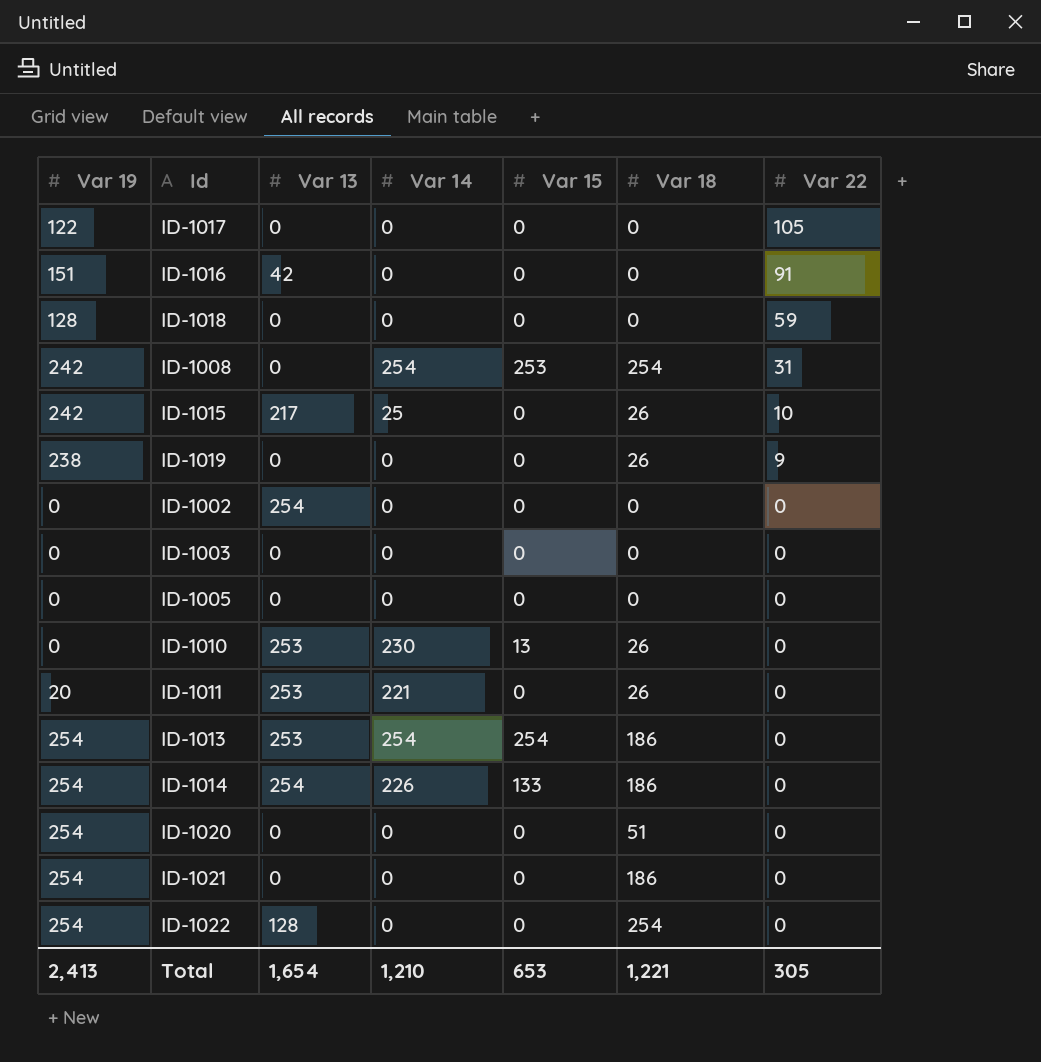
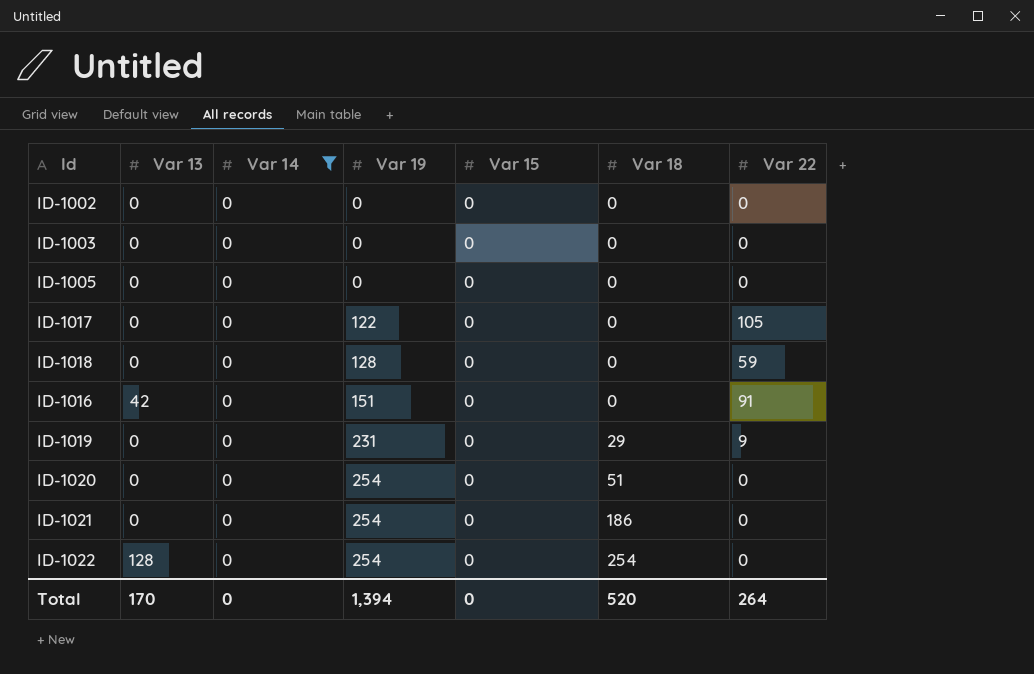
filter: none -> Var 14 = 0
row order: Var 22 descending -> Var 19 ascending
column Var 19 | position: 1 -> 4
ID-1002 | Var 13: 254 -> 0
ID-1019 | Var 19: 238 -> 231
ID-1019 | Var 18: 26 -> 29
Total | Var 13: 1,654 -> 170
Total | Var 14: 1,210 -> 0
Total | Var 19: 2,413 -> 1,394
Total | Var 15: 653 -> 0
Total | Var 18: 1,221 -> 520
Total | Var 22: 305 -> 264

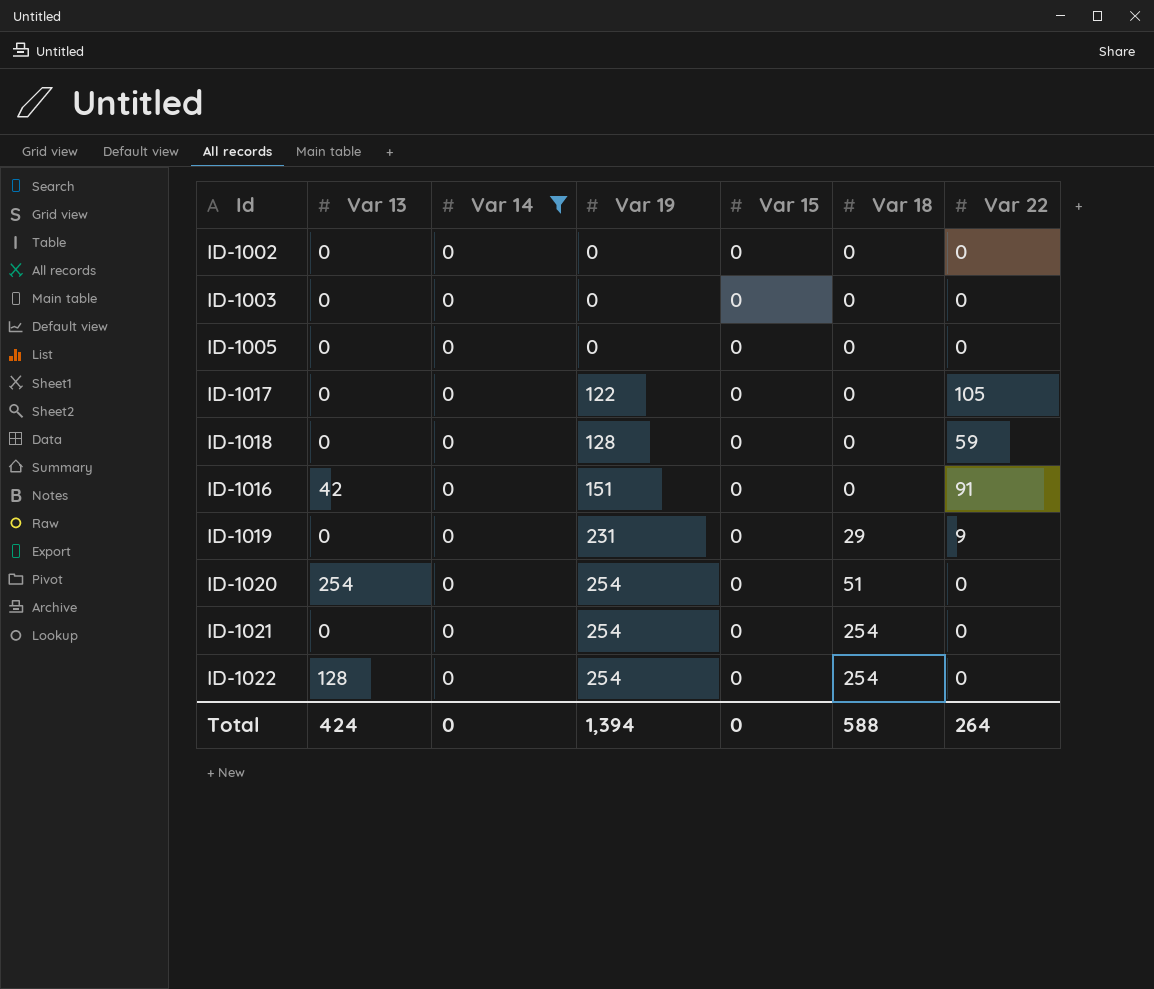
ID-1020 | Var 13: 0 -> 254
ID-1021 | Var 18: 186 -> 254
Total | Var 13: 170 -> 424
Total | Var 18: 520 -> 588

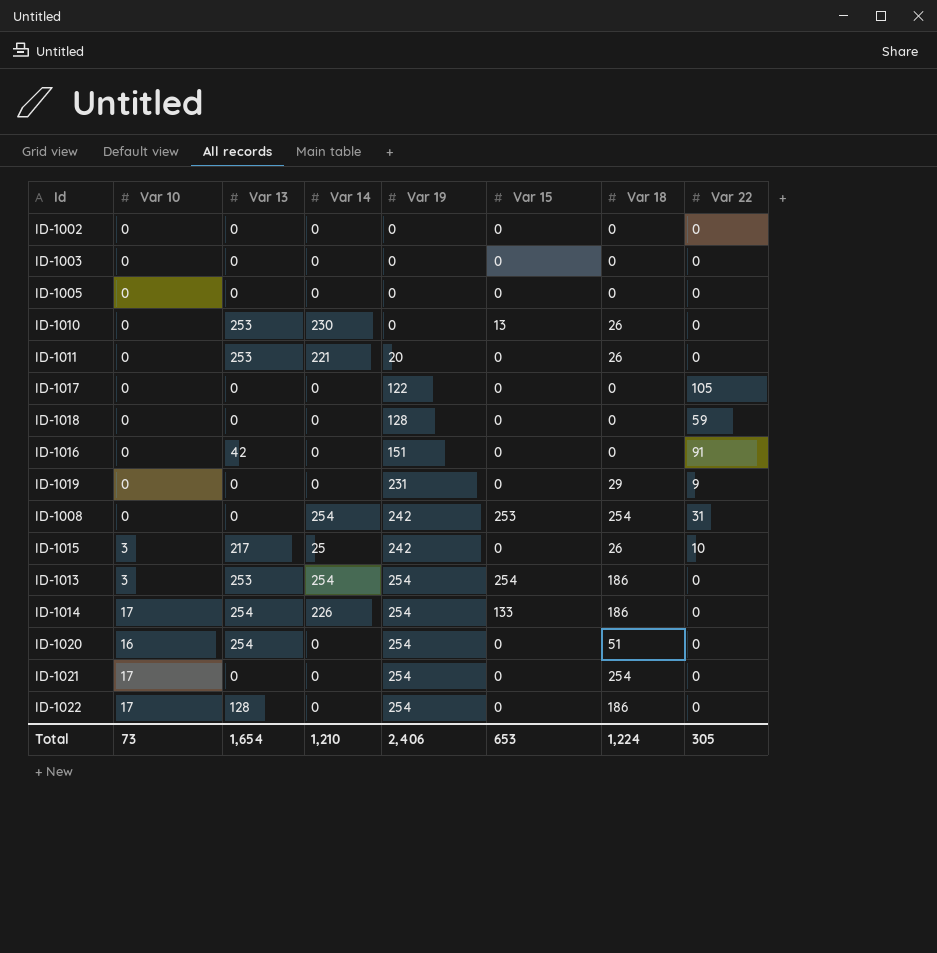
filter: Var 14 = 0 -> none
column Var 10 | position: none -> 2
ID-1022 | Var 18: 254 -> 186
Total | Var 13: 424 -> 1,654
Total | Var 14: 0 -> 1,210
Total | Var 19: 1,394 -> 2,406
Total | Var 15: 0 -> 653
Total | Var 18: 588 -> 1,224
Total | Var 22: 264 -> 305

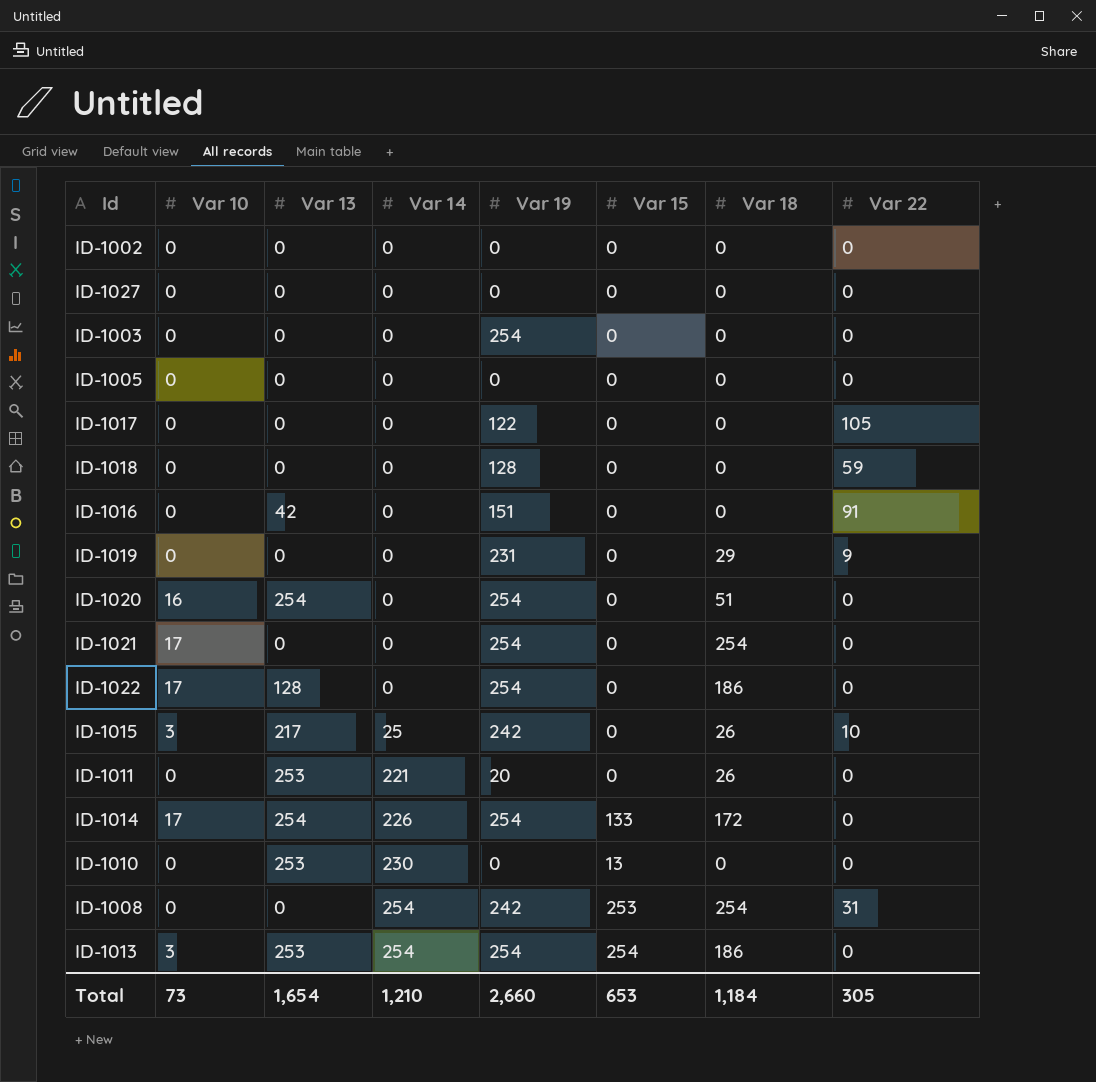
row order: Var 19 ascending -> Var 14 ascending
row ID-1027: none -> 0 | 0 | 0 | 0 | 0 | 0 | 0
ID-1003 | Var 19: 0 -> 254
ID-1014 | Var 18: 186 -> 172
ID-1010 | Var 18: 26 -> 0
Total | Var 19: 2,406 -> 2,660
Total | Var 18: 1,224 -> 1,184

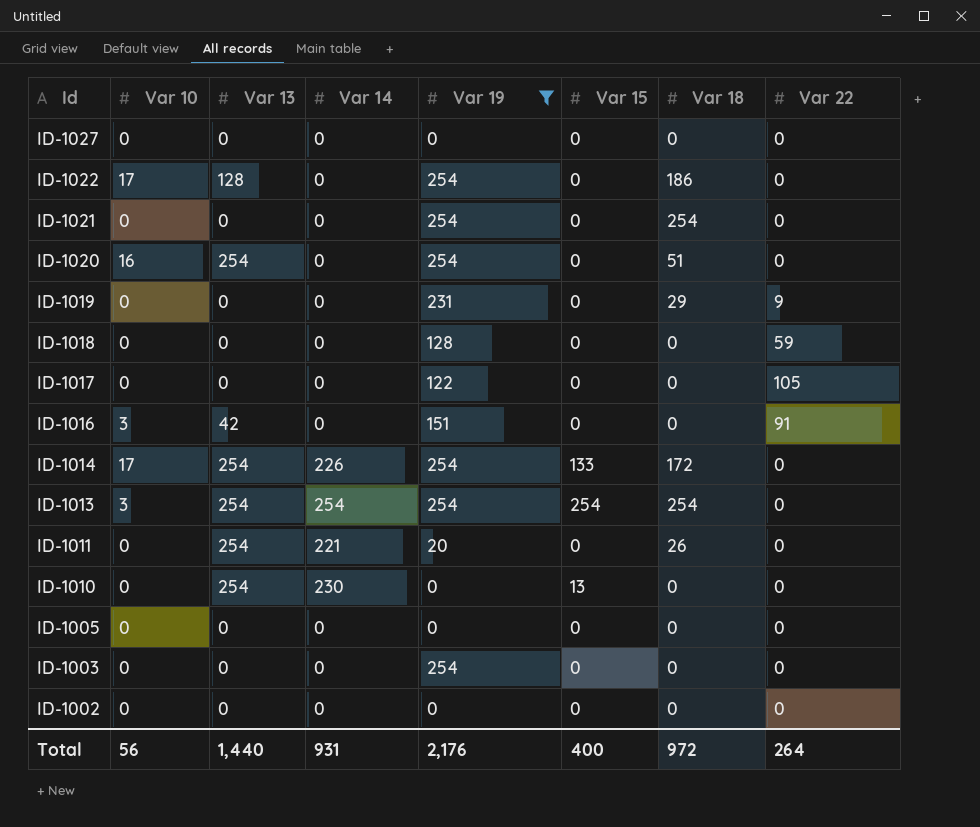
filter: none -> Var 19 != 242
row order: Var 14 ascending -> Id descending
ID-1021 | Var 10: 17 -> 0
ID-1016 | Var 10: 0 -> 3
ID-1013 | Var 13: 253 -> 254
ID-1013 | Var 18: 186 -> 254
ID-1011 | Var 13: 253 -> 254
ID-1010 | Var 13: 253 -> 254
Total | Var 10: 73 -> 56
Total | Var 13: 1,654 -> 1,440
Total | Var 14: 1,210 -> 931
Total | Var 19: 2,660 -> 2,176
Total | Var 15: 653 -> 400
Total | Var 18: 1,184 -> 972
Total | Var 22: 305 -> 264

